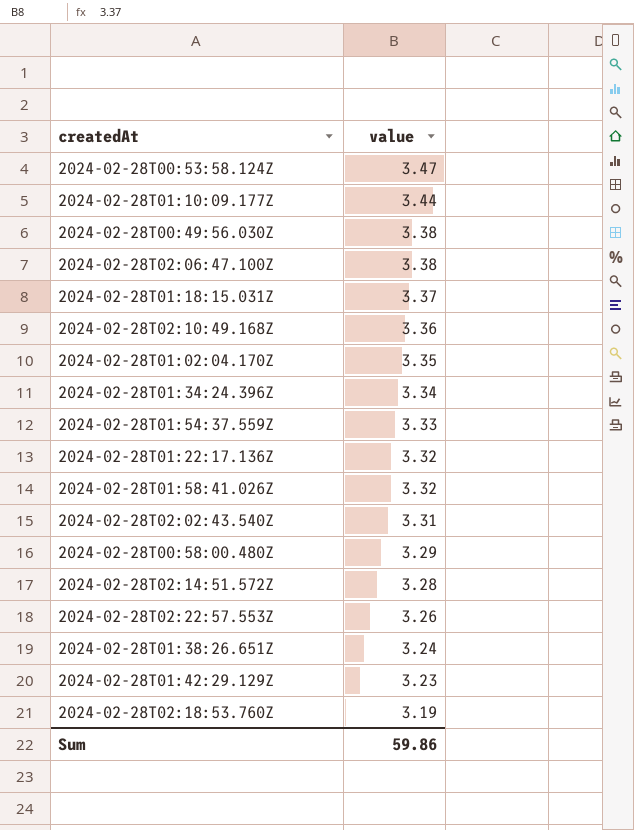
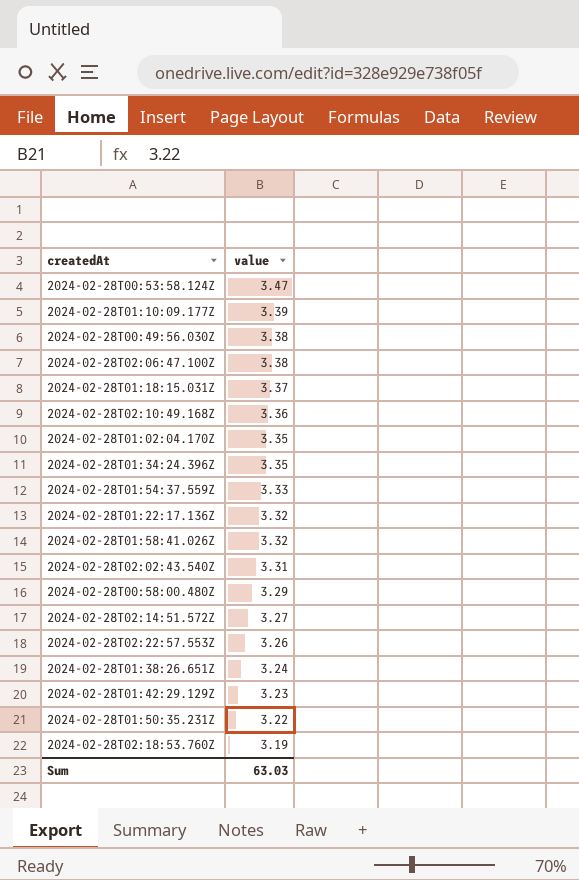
2024-02-28T01:10:09.177Z | value: 3.44 -> 3.39
2024-02-28T01:34:24.396Z | value: 3.34 -> 3.35
2024-02-28T02:14:51.572Z | value: 3.28 -> 3.27
row 2024-02-28T01:50:35.231Z: none -> 3.22
Sum | value: 59.86 -> 63.03

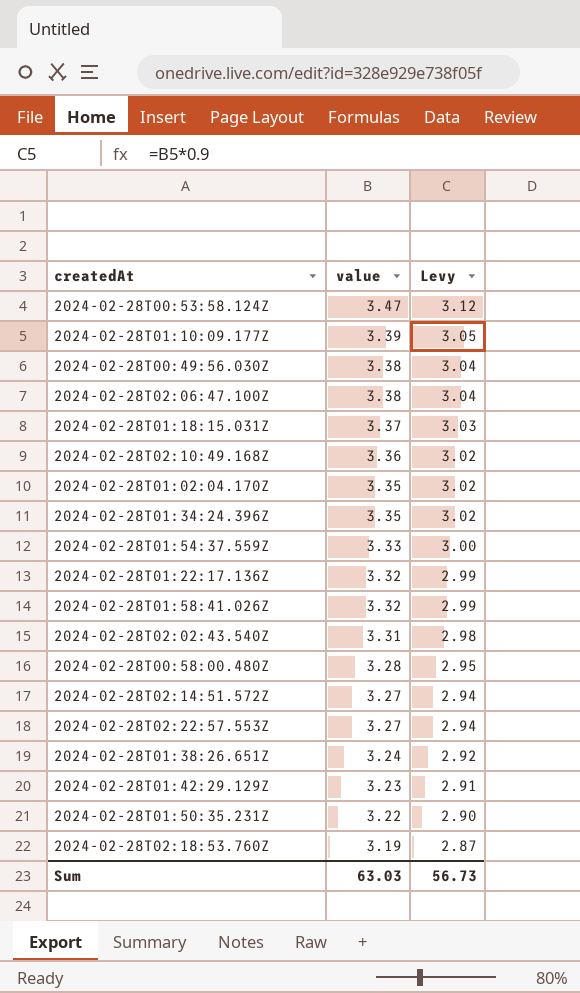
column Levy | formula: none -> [value] * 0.9
2024-02-28T00:58:00.480Z | value: 3.29 -> 3.28
2024-02-28T02:22:57.553Z | value: 3.26 -> 3.27

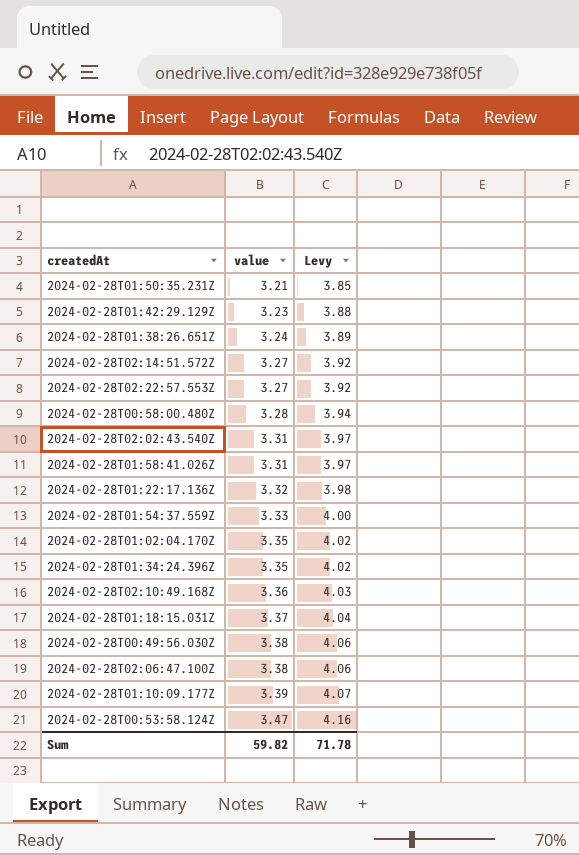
row order: value descending -> value ascending
column Levy | formula: [value] * 0.9 -> [value] * 1.2
row 2024-02-28T02:18:53.760Z: 3.19 | 2.87 -> none
2024-02-28T01:50:35.231Z | value: 3.22 -> 3.21
2024-02-28T01:58:41.026Z | value: 3.32 -> 3.31
Sum | value: 63.03 -> 59.82
Sum | Levy: 56.73 -> 71.78

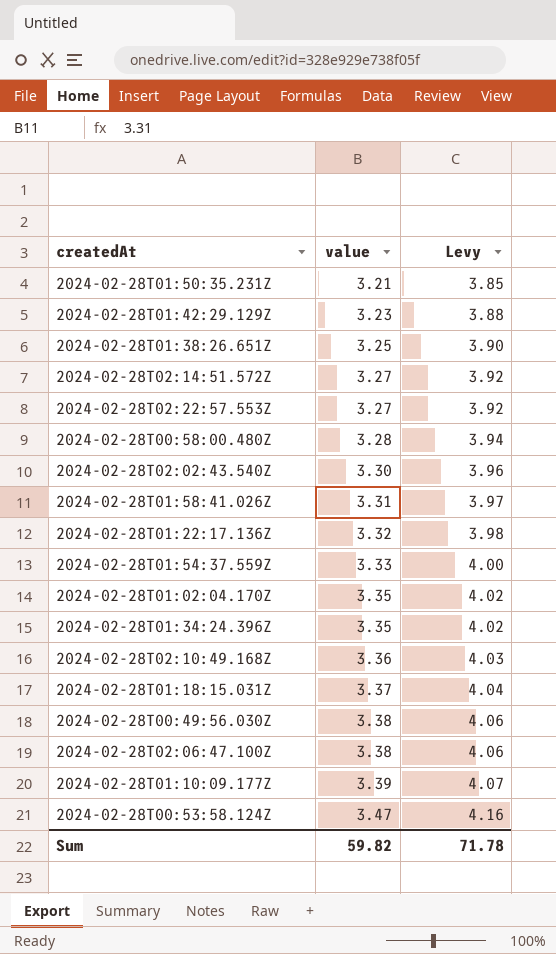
2024-02-28T01:38:26.651Z | value: 3.24 -> 3.25
2024-02-28T01:38:26.651Z | Levy: 3.89 -> 3.90
2024-02-28T02:02:43.540Z | value: 3.31 -> 3.30
2024-02-28T02:02:43.540Z | Levy: 3.97 -> 3.96

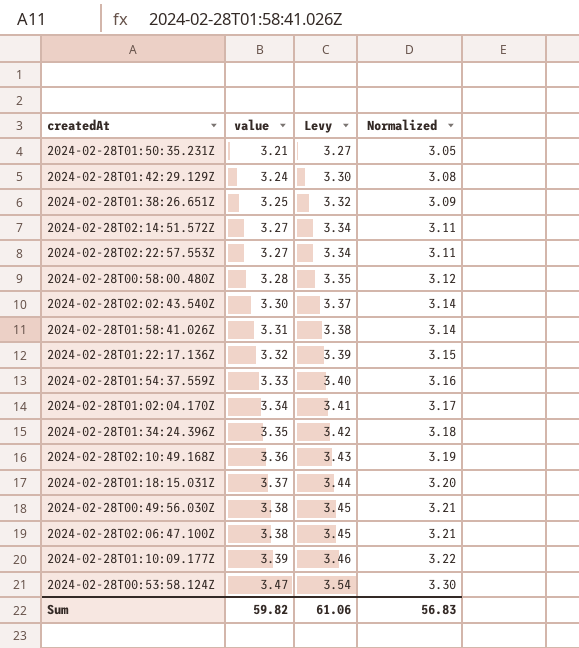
column Levy | formula: [value] * 1.2 -> [value] * 1.02
column Normalized | formula: none -> [value] * 0.95
2024-02-28T01:42:29.129Z | value: 3.23 -> 3.24
2024-02-28T01:02:04.170Z | value: 3.35 -> 3.34
Sum | Levy: 71.78 -> 61.06

